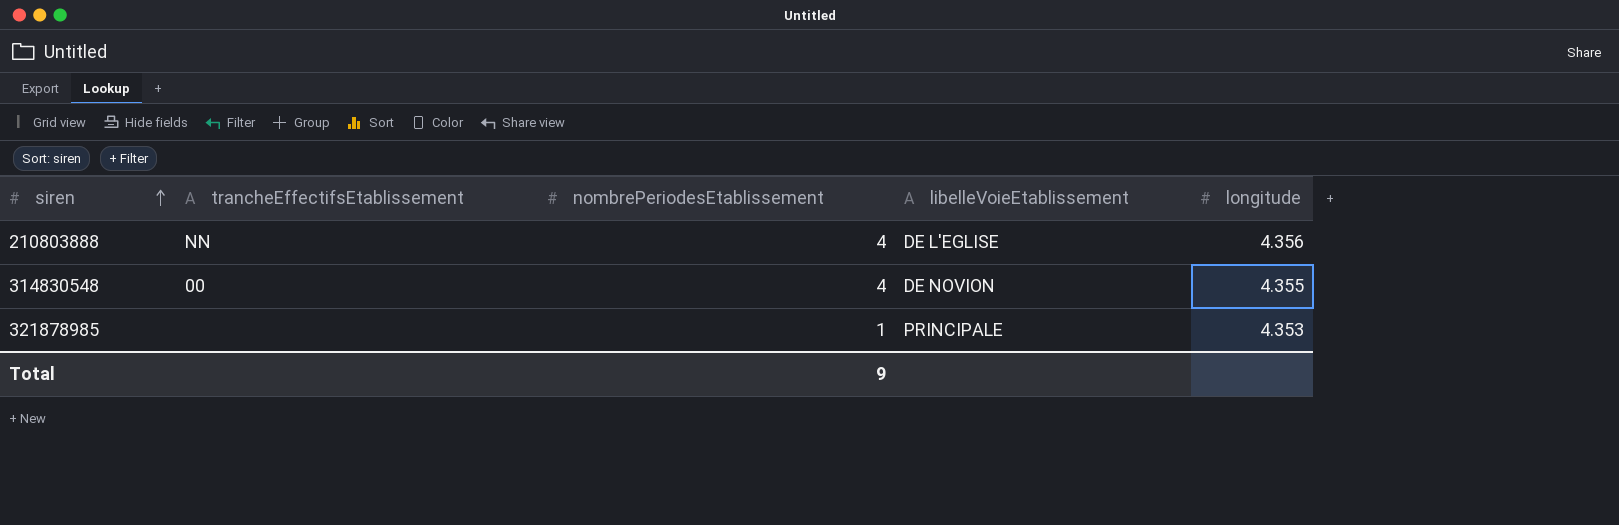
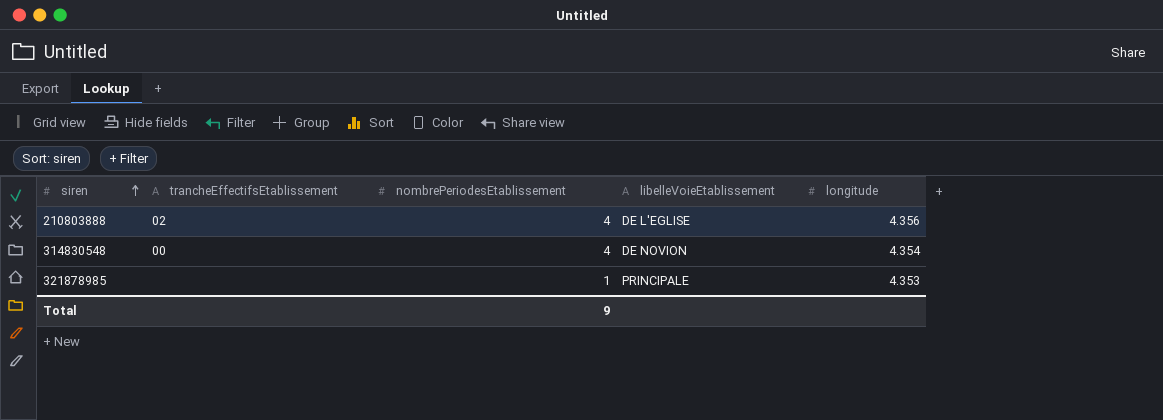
210803888 | trancheEffectifsEtablissement: NN -> 02
314830548 | longitude: 4.355 -> 4.354

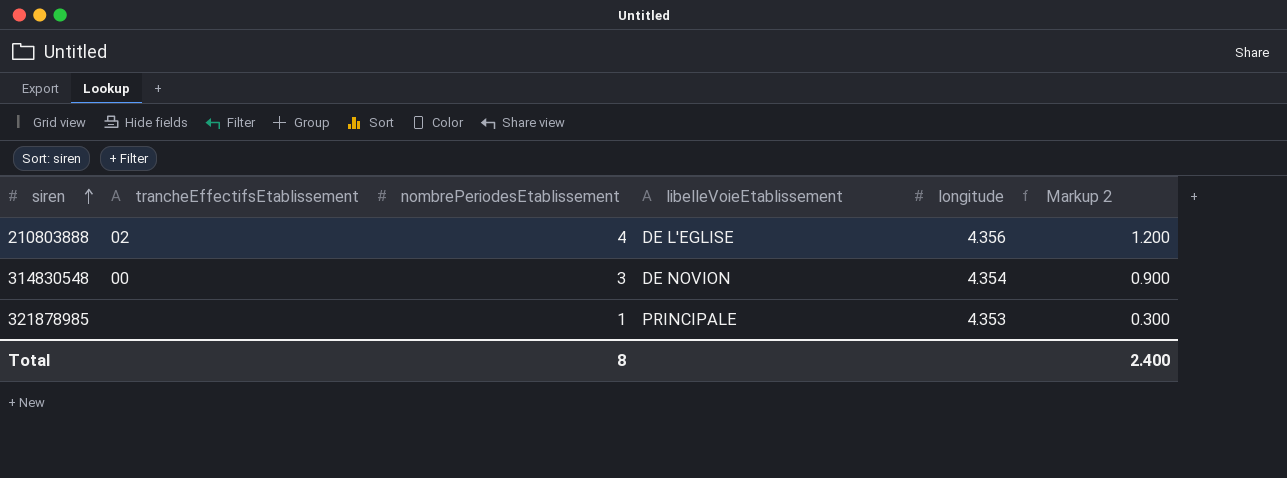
column Markup 2 | formula: none -> [nombrePeriodesEtablissement] * 0.3
314830548 | nombrePeriodesEtablissement: 4 -> 3
Total | nombrePeriodesEtablissement: 9 -> 8

